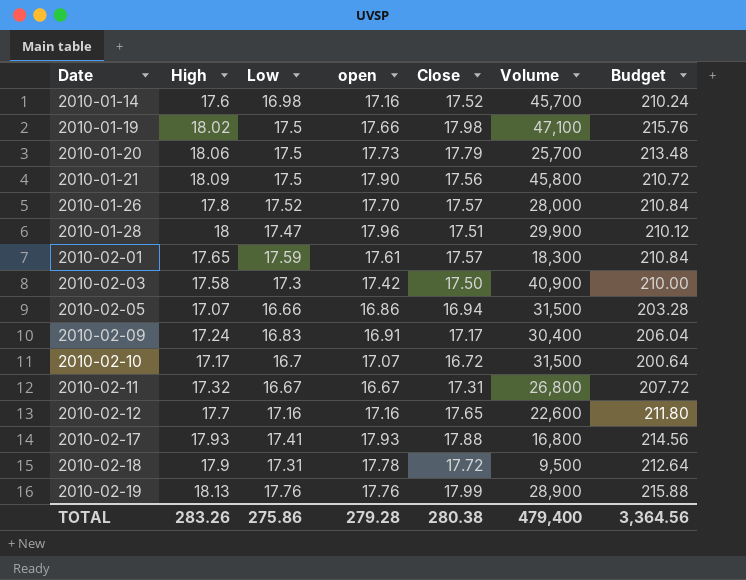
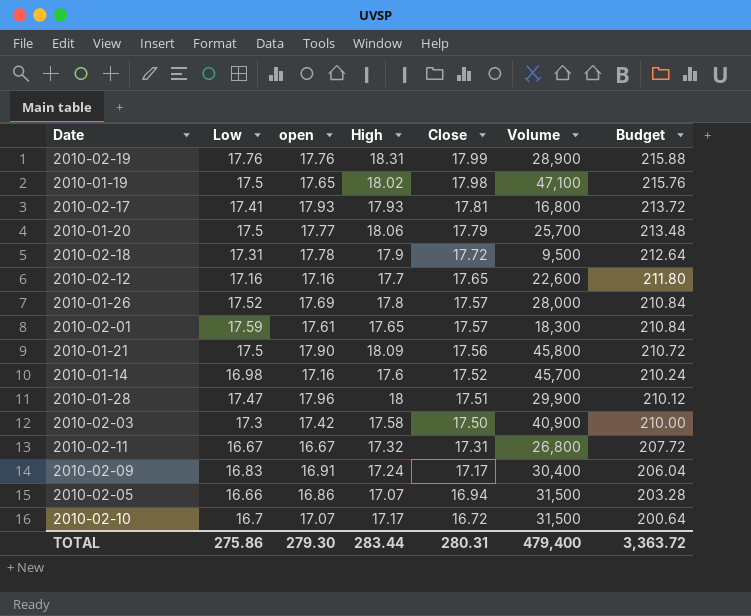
row order: Date ascending -> Close descending
column High | position: 2 -> 4
2010-02-19 | High: 18.13 -> 18.31
2010-01-19 | open: 17.66 -> 17.65
2010-02-17 | Close: 17.88 -> 17.81
2010-02-17 | Budget: 214.56 -> 213.72
2010-01-20 | open: 17.73 -> 17.77
2010-01-26 | open: 17.70 -> 17.69
TOTAL | open: 279.28 -> 279.30
TOTAL | High: 283.26 -> 283.44
TOTAL | Close: 280.38 -> 280.31
TOTAL | Budget: 3,364.56 -> 3,363.72

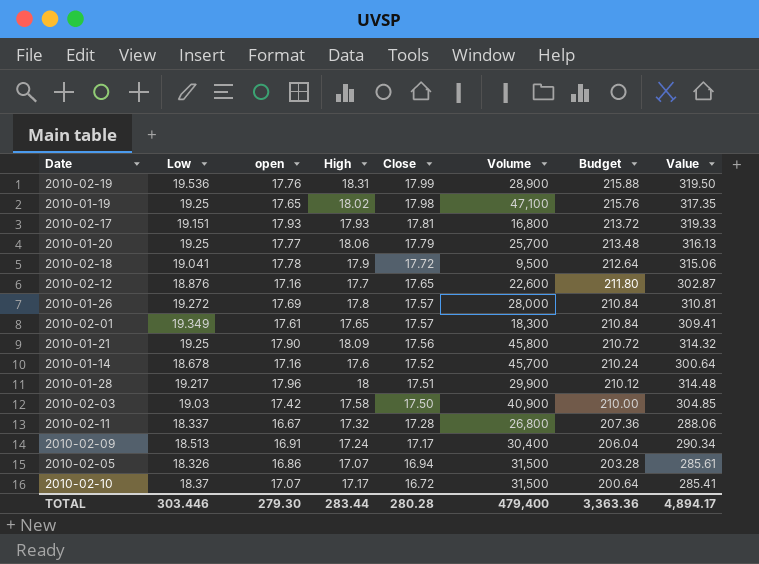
column Value | formula: none -> [open] * [Close]
2010-02-19 | Low: 17.76 -> 19.536
2010-01-19 | Low: 17.5 -> 19.25
2010-02-17 | Low: 17.41 -> 19.151
2010-01-20 | Low: 17.5 -> 19.25
2010-02-18 | Low: 17.31 -> 19.041
2010-02-12 | Low: 17.16 -> 18.876
2010-01-26 | Low: 17.52 -> 19.272
2010-02-01 | Low: 17.59 -> 19.349
2010-01-21 | Low: 17.5 -> 19.25
2010-01-14 | Low: 16.98 -> 18.678
2010-01-28 | Low: 17.47 -> 19.217
2010-02-03 | Low: 17.3 -> 19.03
2010-02-11 | Low: 16.67 -> 18.337
2010-02-11 | Close: 17.31 -> 17.28
2010-02-11 | Budget: 207.72 -> 207.36
2010-02-09 | Low: 16.83 -> 18.513
2010-02-05 | Low: 16.66 -> 18.326
2010-02-10 | Low: 16.7 -> 18.37
TOTAL | Low: 275.86 -> 303.446
TOTAL | Close: 280.31 -> 280.28
TOTAL | Budget: 3,363.72 -> 3,363.36

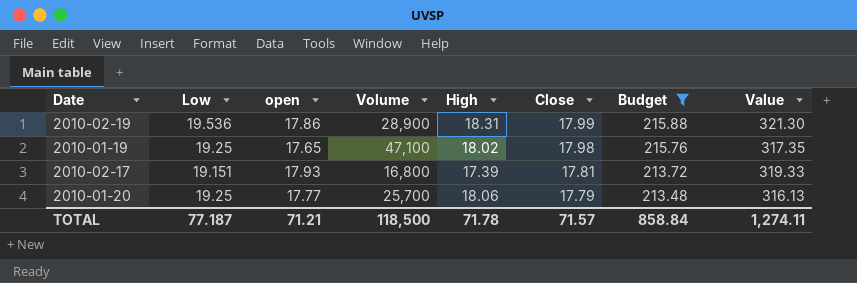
filter: none -> Budget >= 213.48
column Volume | position: 6 -> 4
2010-02-19 | open: 17.76 -> 17.86
2010-02-19 | Value: 319.50 -> 321.30
2010-02-17 | High: 17.93 -> 17.39
TOTAL | Low: 303.446 -> 77.187
TOTAL | open: 279.30 -> 71.21
TOTAL | Volume: 479,400 -> 118,500
TOTAL | High: 283.44 -> 71.78
TOTAL | Close: 280.28 -> 71.57
TOTAL | Budget: 3,363.36 -> 858.84
TOTAL | Value: 4,894.17 -> 1,274.11

